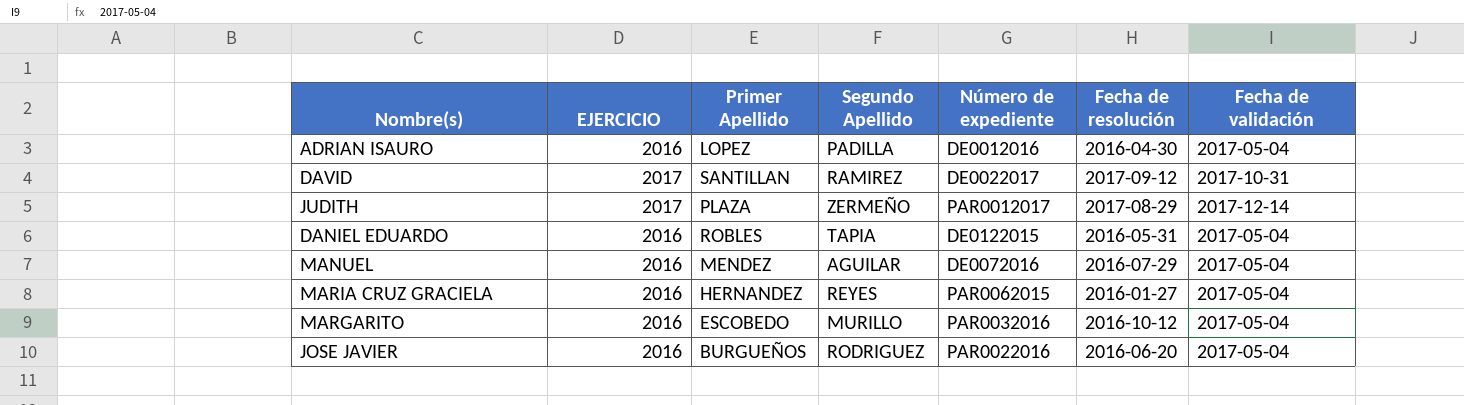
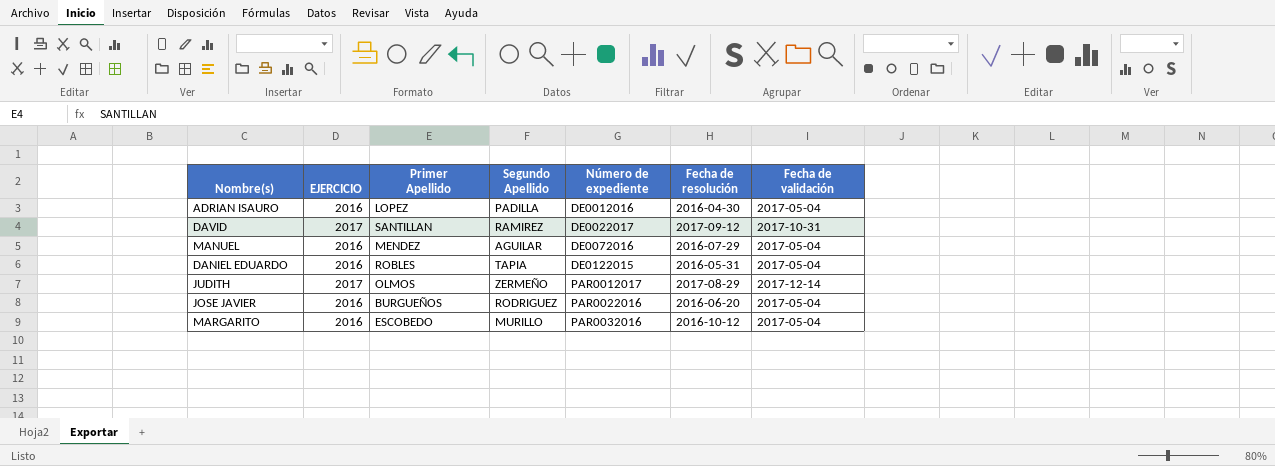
row order: none -> Número de expediente ascending
row MARIA CRUZ GRACIELA: 2016 | HERNANDEZ | REYES | PAR0062015 | 2016-01-27 | 2017-05-04 -> none
JUDITH | Primer Apellido: PLAZA -> OLMOS

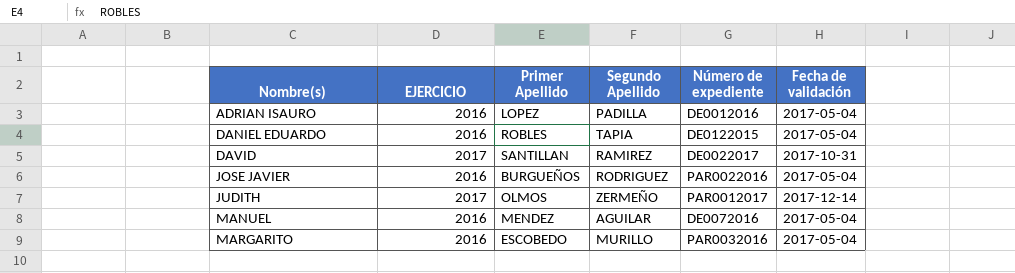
row order: Número de expediente ascending -> Nombre(s) ascending
column Fecha de resolución | position: 6 -> none

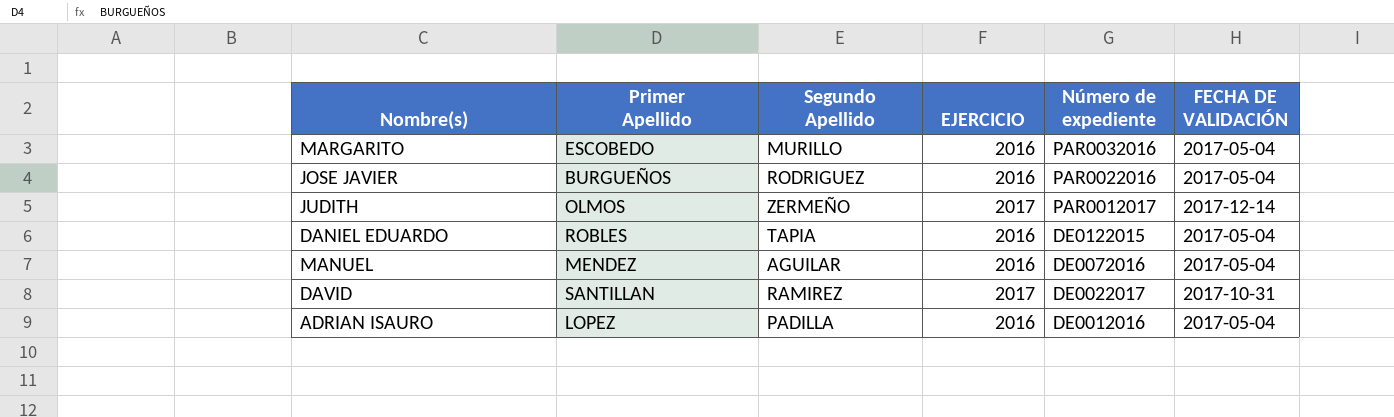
row order: Nombre(s) ascending -> Número de expediente descending
column EJERCICIO | position: 2 -> 4
column name: Fecha de validación -> FECHA DE VALIDACIÓN

